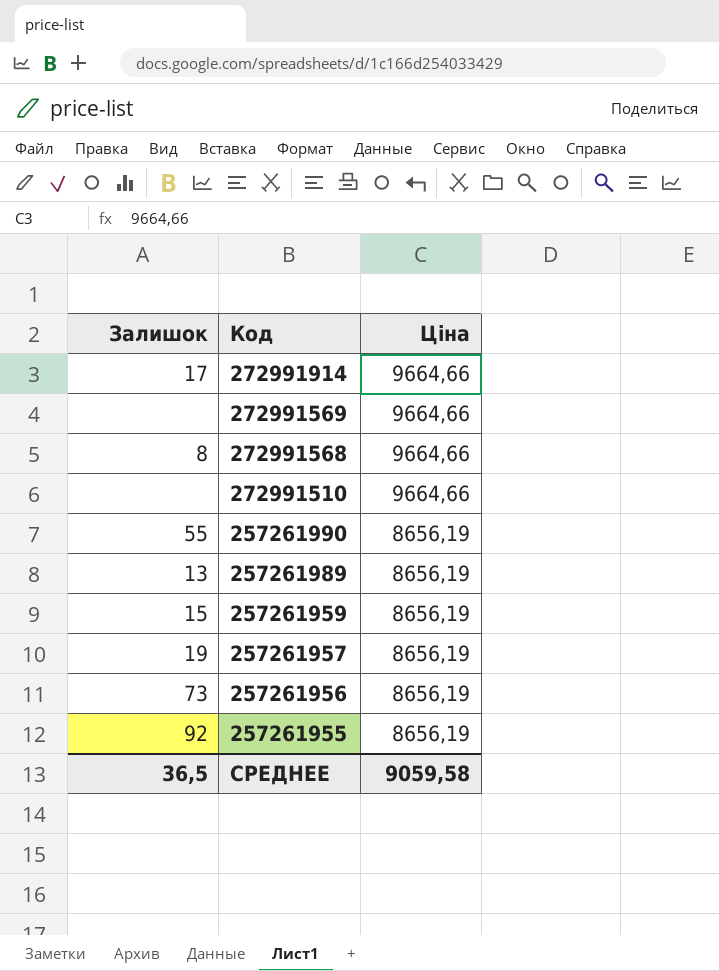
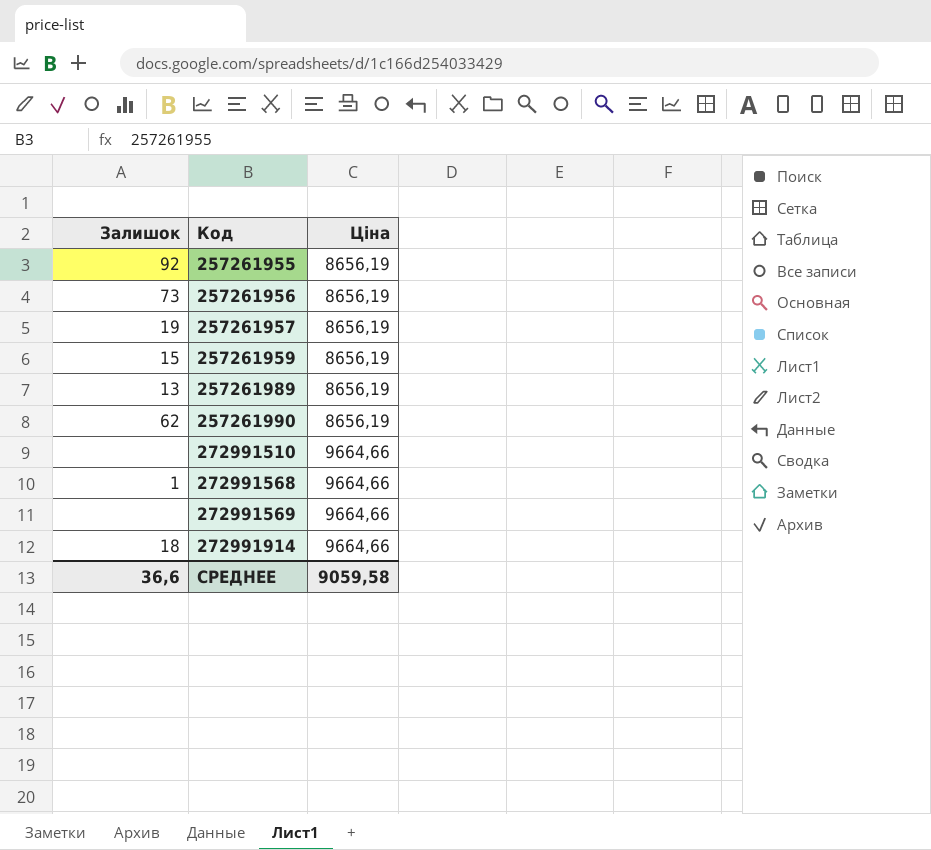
row order: Код descending -> Код ascending
257261990 | Залишок: 55 -> 62
272991568 | Залишок: 8 -> 1
272991914 | Залишок: 17 -> 18
СРЕДНЕЕ | Залишок: 36,5 -> 36,6

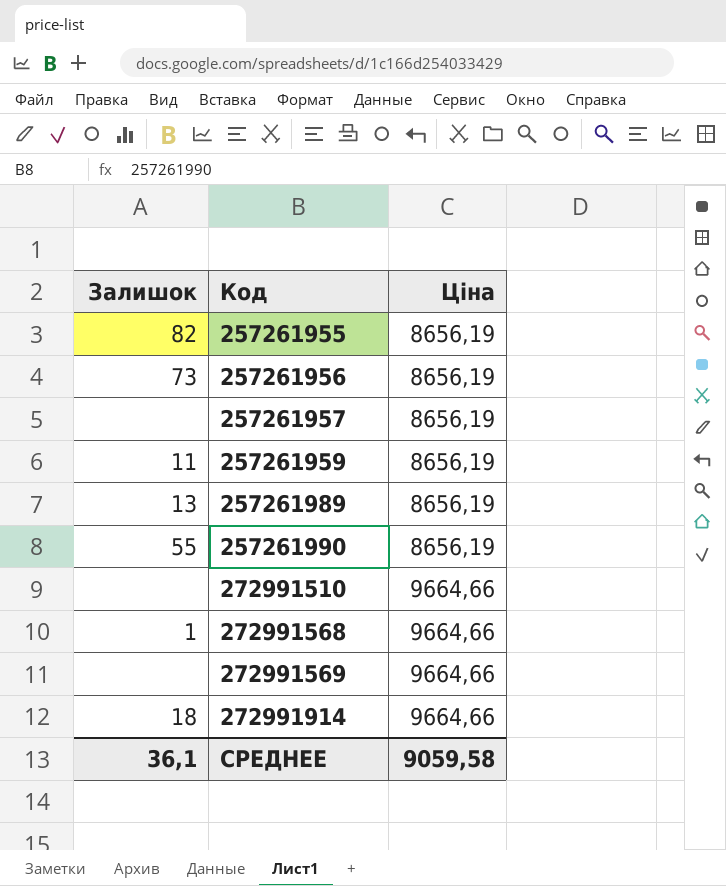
257261955 | Залишок: 92 -> 82
257261957 | Залишок: 19 -> none
257261959 | Залишок: 15 -> 11
257261990 | Залишок: 62 -> 55
СРЕДНЕЕ | Залишок: 36,6 -> 36,1

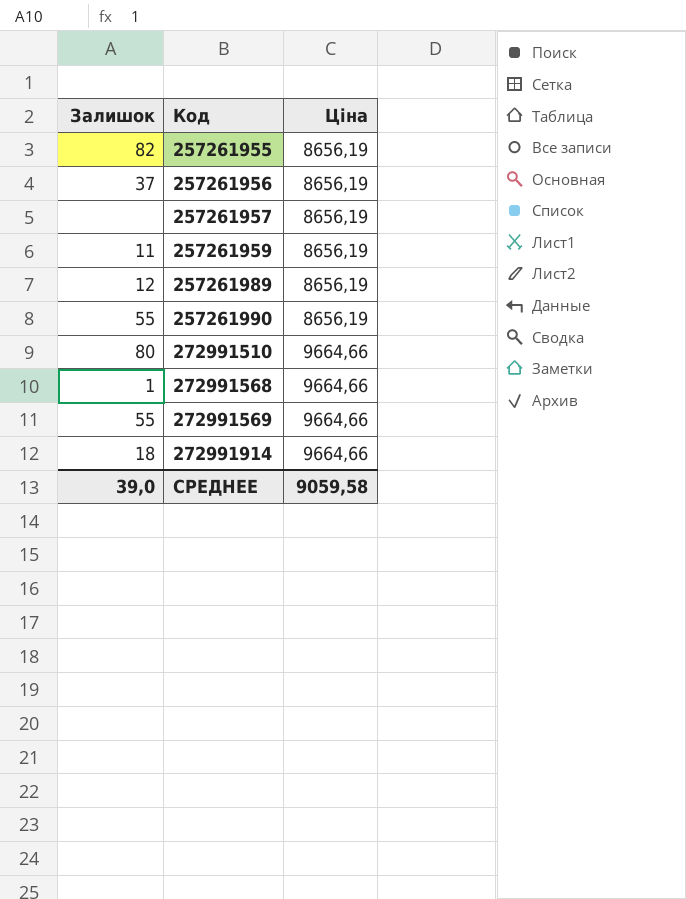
257261956 | Залишок: 73 -> 37
257261989 | Залишок: 13 -> 12
272991510 | Залишок: none -> 80
272991569 | Залишок: none -> 55
СРЕДНЕЕ | Залишок: 36,1 -> 39,0

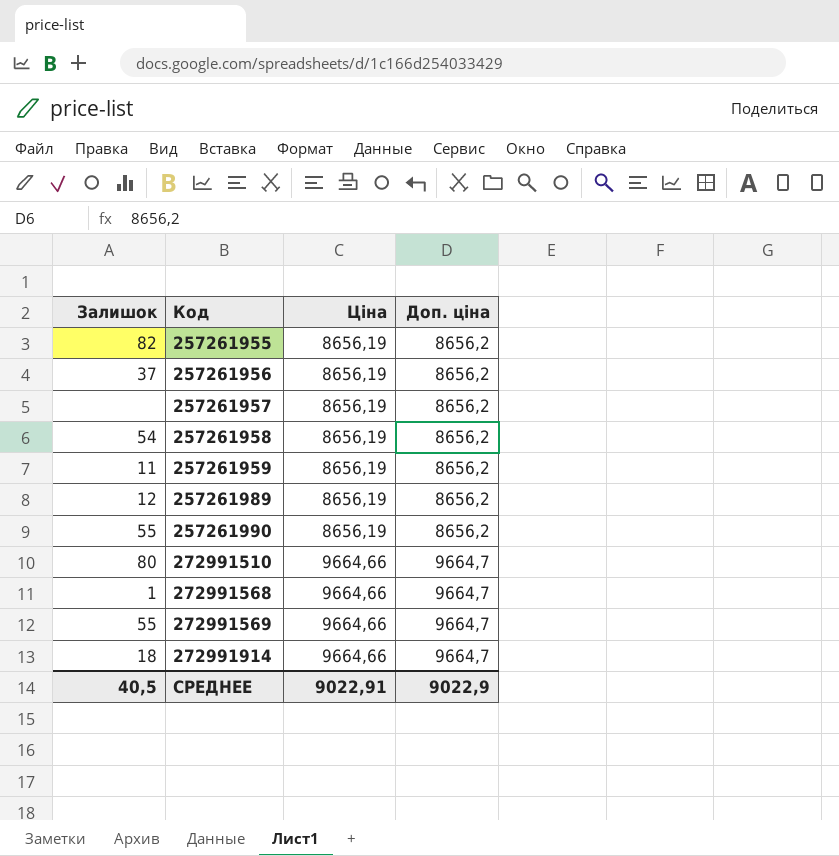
column Доп. ціна | position: none -> 4
row 257261958: none -> 54 | 8656,19 | 8656,2
СРЕДНЕЕ | Залишок: 39,0 -> 40,5
СРЕДНЕЕ | Ціна: 9059,58 -> 9022,91

